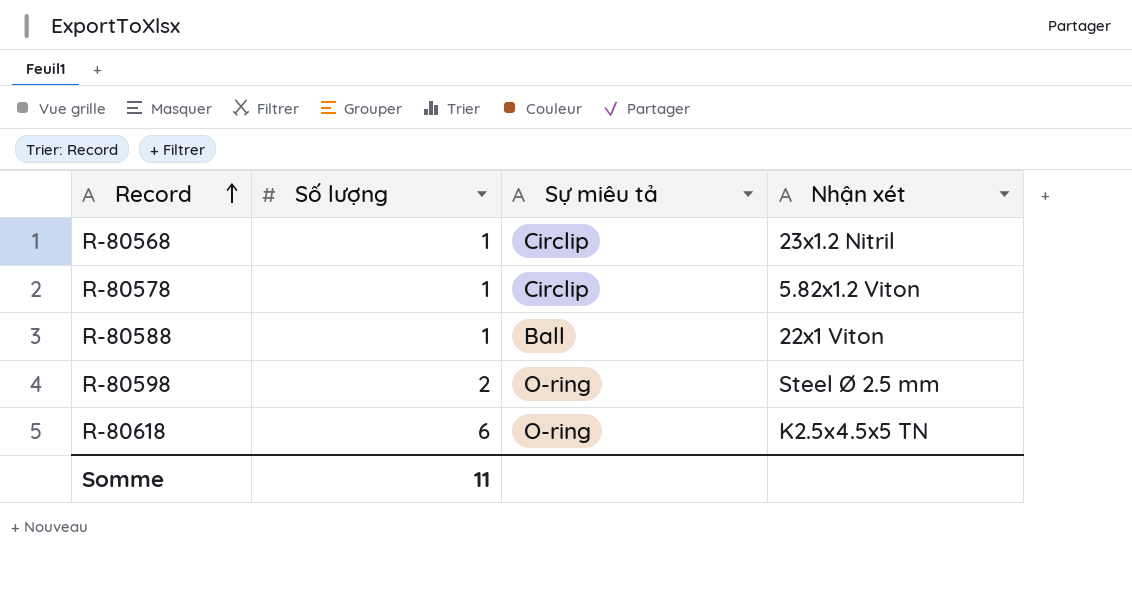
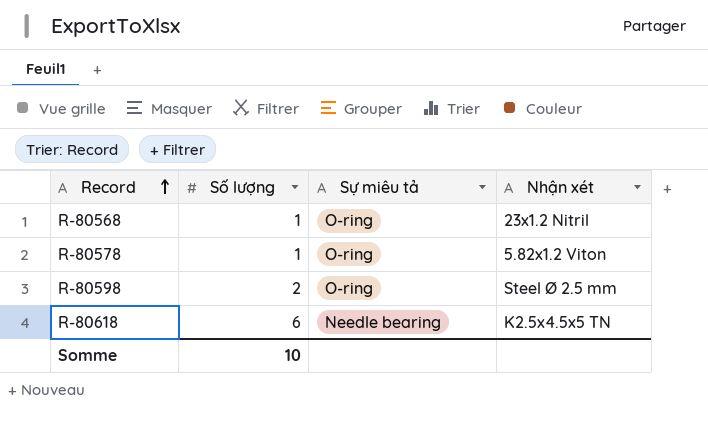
row R-80588: 1 | Ball | 22x1 Viton -> none
R-80568 | Sự miêu tả: Circlip -> O-ring
R-80578 | Sự miêu tả: Circlip -> O-ring
R-80618 | Sự miêu tả: O-ring -> Needle bearing
Somme | Số lượng: 11 -> 10

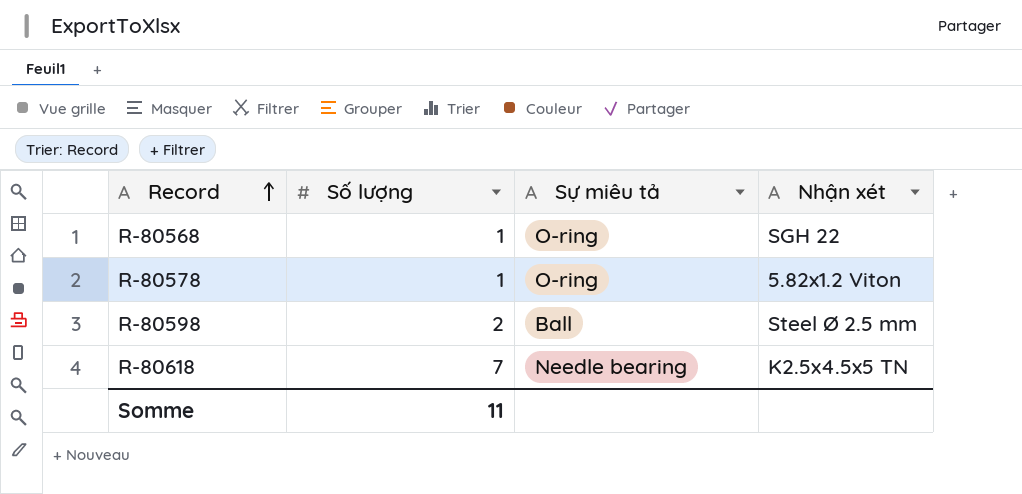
R-80568 | Nhận xét: 23x1.2 Nitril -> SGH 22
R-80598 | Sự miêu tả: O-ring -> Ball
R-80618 | Số lượng: 6 -> 7
Somme | Số lượng: 10 -> 11

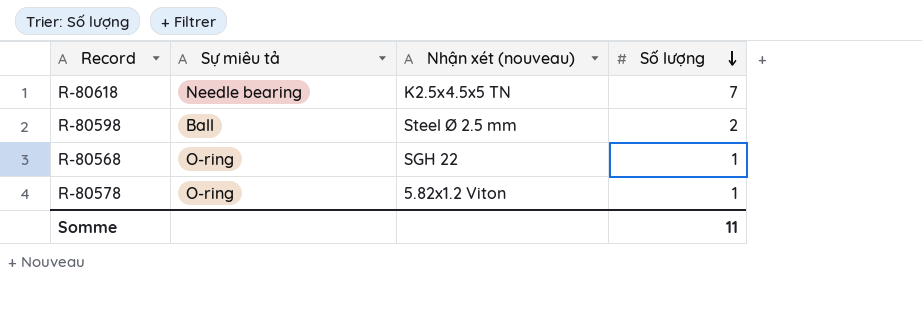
row order: Record ascending -> Số lượng descending
column name: Nhận xét -> Nhận xét (nouveau)
column Số lượng | position: 2 -> 4

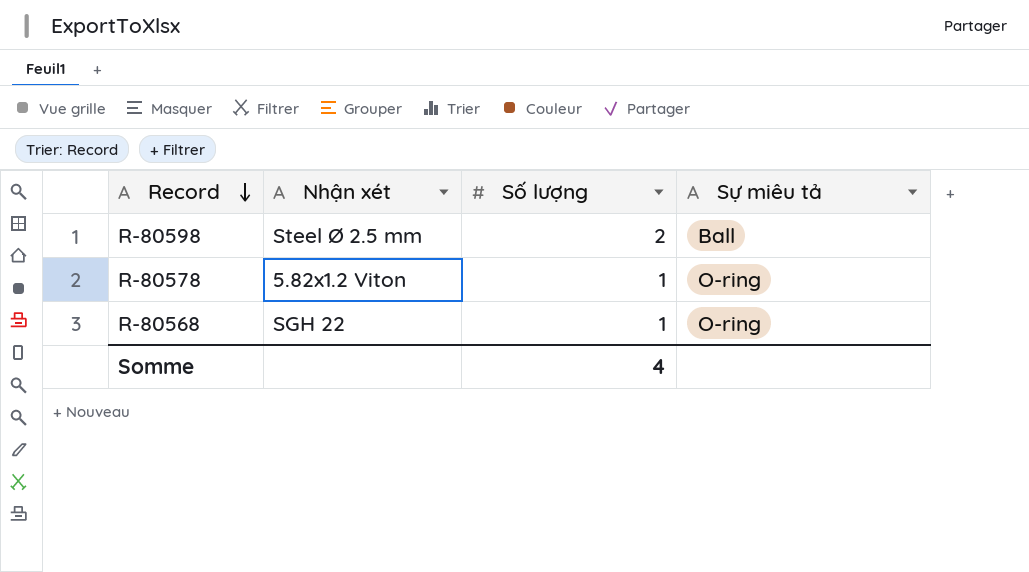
row order: Số lượng descending -> Record descending
column name: Nhận xét (nouveau) -> Nhận xét
column Sự miêu tả | position: 2 -> 4
row R-80618: Needle bearing | K2.5x4.5x5 TN | 7 -> none
Somme | Số lượng: 11 -> 4

